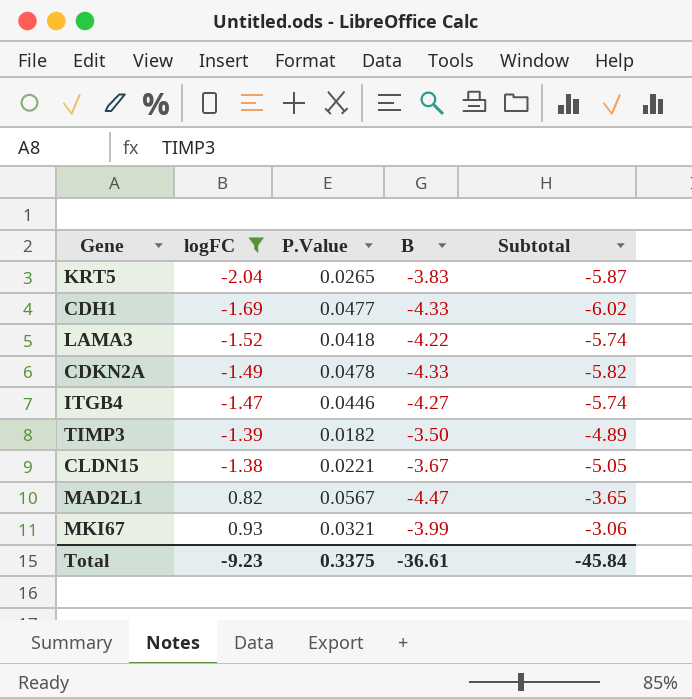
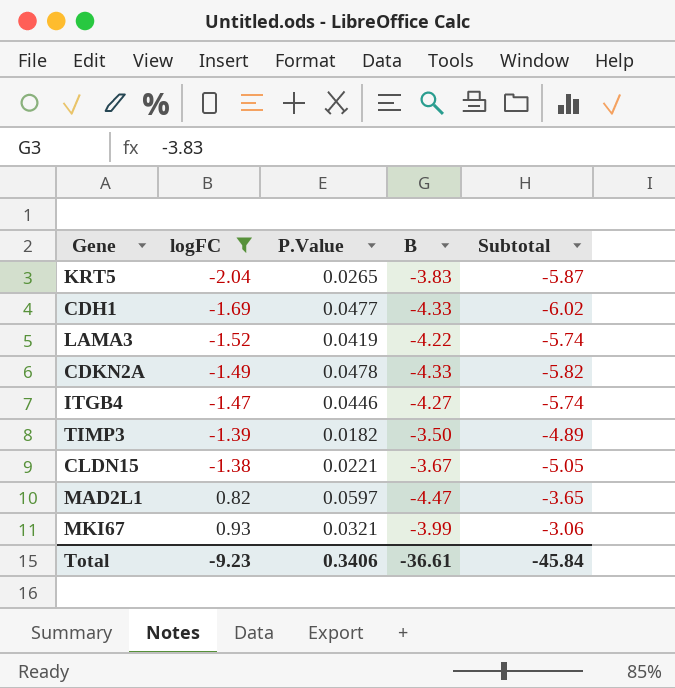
LAMA3 | P.Value: 0.0418 -> 0.0419
MAD2L1 | P.Value: 0.0567 -> 0.0597
Total | P.Value: 0.3375 -> 0.3406

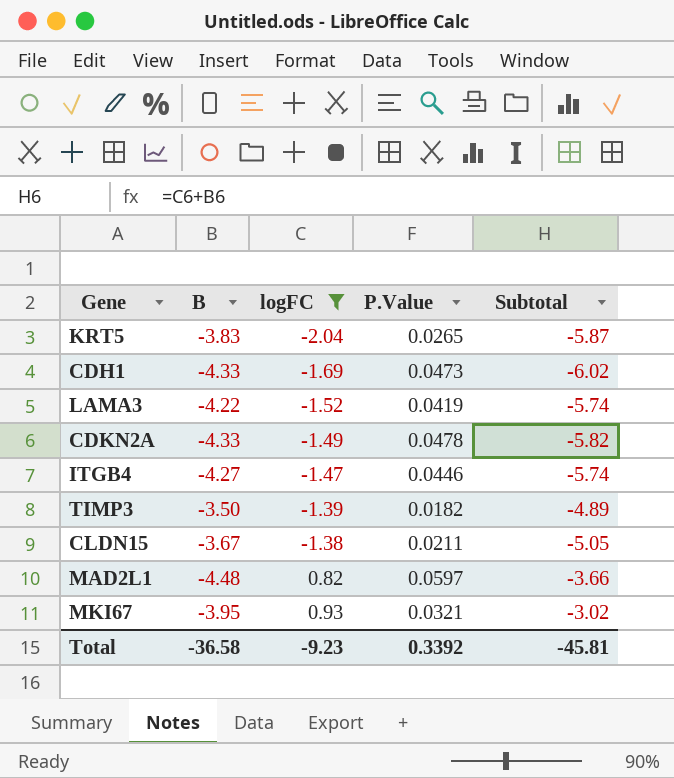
column B | position: 4 -> 2
CDH1 | P.Value: 0.0477 -> 0.0473
CLDN15 | P.Value: 0.0221 -> 0.0211
MAD2L1 | B: -4.47 -> -4.48
MAD2L1 | Subtotal: -3.65 -> -3.66
MKI67 | B: -3.99 -> -3.95
MKI67 | Subtotal: -3.06 -> -3.02
Total | B: -36.61 -> -36.58
Total | P.Value: 0.3406 -> 0.3392
Total | Subtotal: -45.84 -> -45.81

